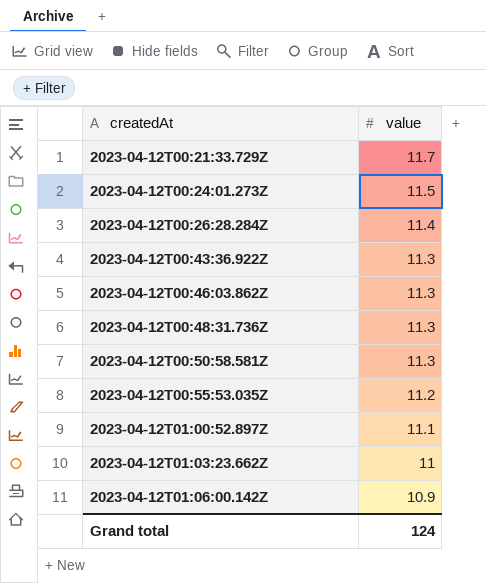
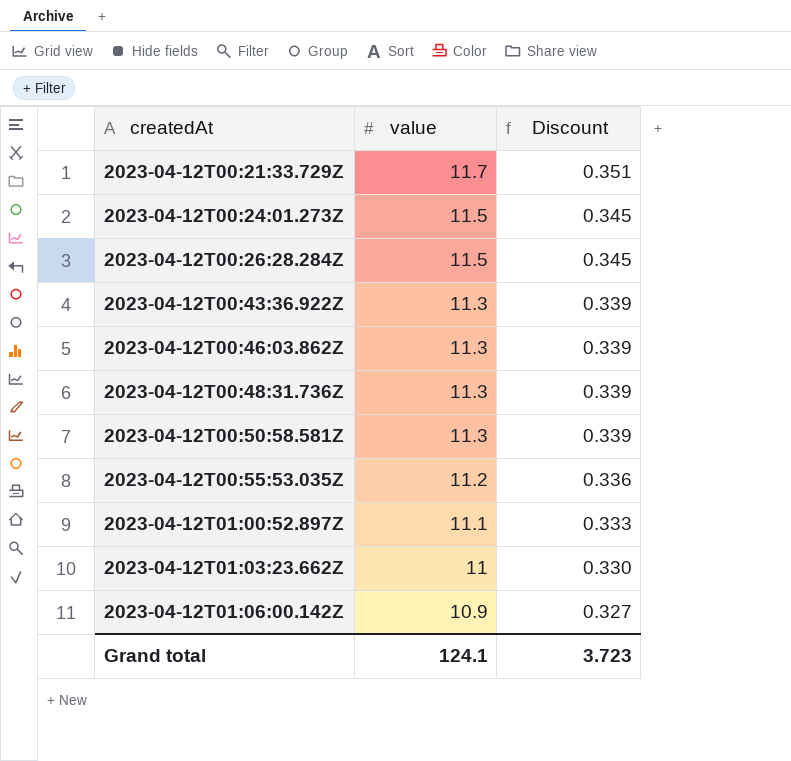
column Discount | formula: none -> [value] * 0.03
2023-04-12T00:26:28.284Z | value: 11.4 -> 11.5
Grand total | value: 124 -> 124.1

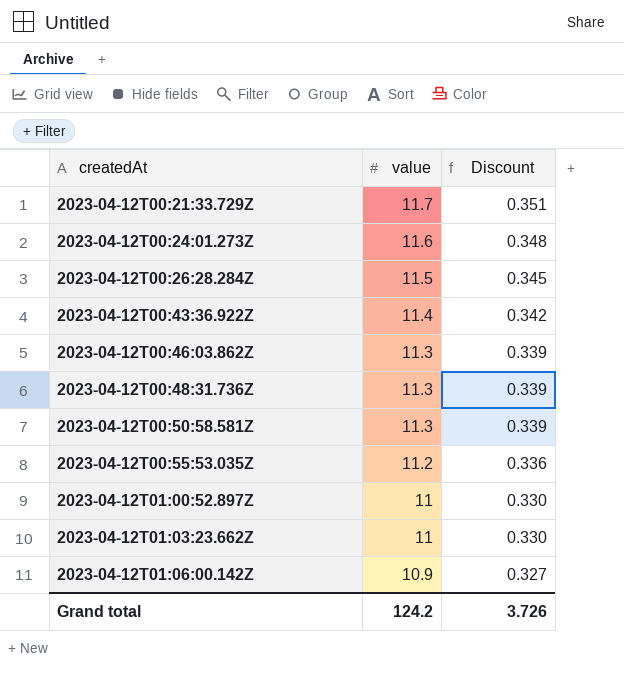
2023-04-12T00:24:01.273Z | value: 11.5 -> 11.6
2023-04-12T00:24:01.273Z | Discount: 0.345 -> 0.348
2023-04-12T00:43:36.922Z | value: 11.3 -> 11.4
2023-04-12T00:43:36.922Z | Discount: 0.339 -> 0.342
2023-04-12T01:00:52.897Z | value: 11.1 -> 11
2023-04-12T01:00:52.897Z | Discount: 0.333 -> 0.330
Grand total | value: 124.1 -> 124.2
Grand total | Discount: 3.723 -> 3.726

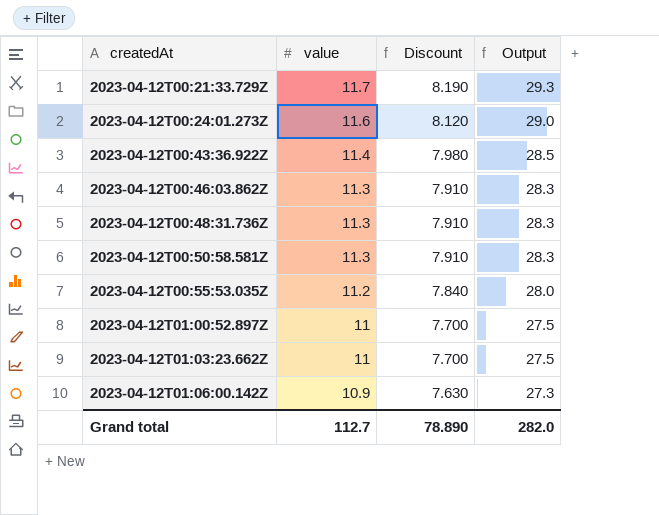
column Discount | formula: [value] * 0.03 -> [value] * 0.7
column Output | formula: none -> [value] * 2.5
row 2023-04-12T00:26:28.284Z: 11.5 | 0.345 -> none
Grand total | value: 124.2 -> 112.7
Grand total | Discount: 3.726 -> 78.890

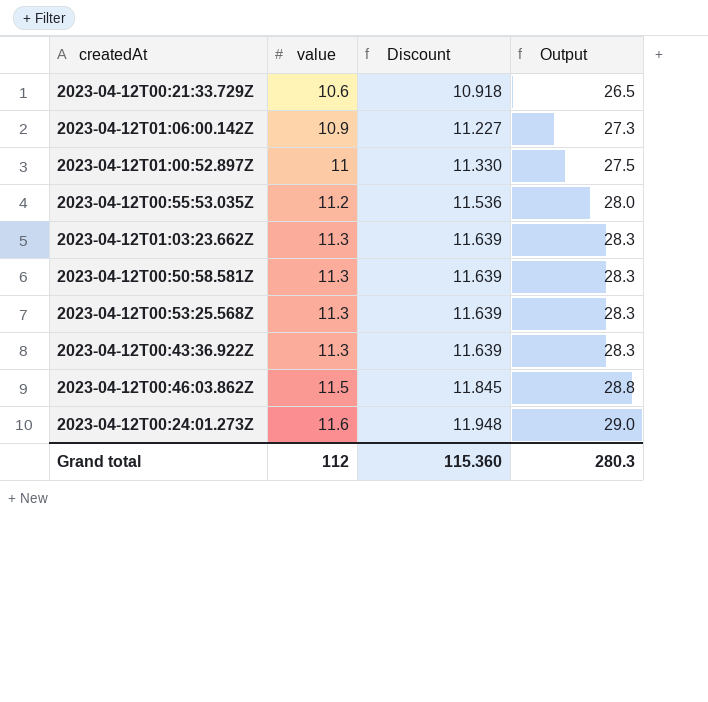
row order: createdAt ascending -> value ascending
column Discount | formula: [value] * 0.7 -> [value] * 1.03
row 2023-04-12T00:48:31.736Z: 11.3 | 7.910 | 28.3 -> none
2023-04-12T00:21:33.729Z | value: 11.7 -> 10.6
2023-04-12T00:21:33.729Z | Output: 29.3 -> 26.5
2023-04-12T01:03:23.662Z | value: 11 -> 11.3
2023-04-12T01:03:23.662Z | Output: 27.5 -> 28.3
row 2023-04-12T00:53:25.568Z: none -> 11.3 | 11.639 | 28.3
2023-04-12T00:43:36.922Z | value: 11.4 -> 11.3
2023-04-12T00:43:36.922Z | Output: 28.5 -> 28.3
2023-04-12T00:46:03.862Z | value: 11.3 -> 11.5
2023-04-12T00:46:03.862Z | Output: 28.3 -> 28.8
Grand total | value: 112.7 -> 112
Grand total | Discount: 78.890 -> 115.360
Grand total | Output: 282.0 -> 280.3

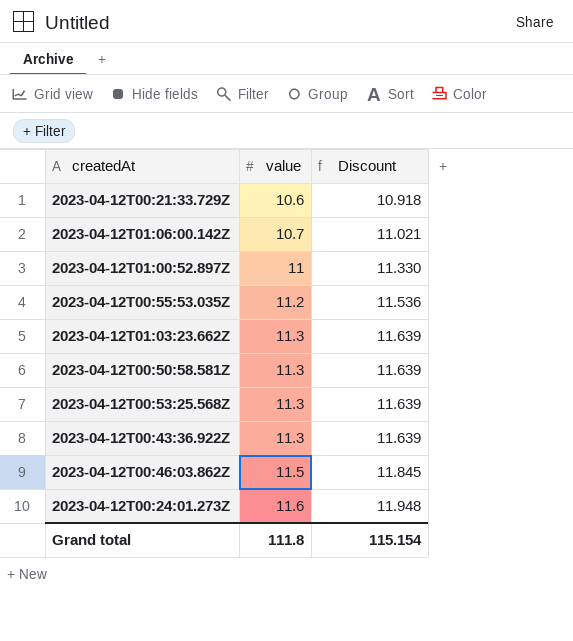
column Output | formula: [value] * 2.5 -> none
2023-04-12T01:06:00.142Z | value: 10.9 -> 10.7
2023-04-12T01:06:00.142Z | Discount: 11.227 -> 11.021
Grand total | value: 112 -> 111.8
Grand total | Discount: 115.360 -> 115.154

